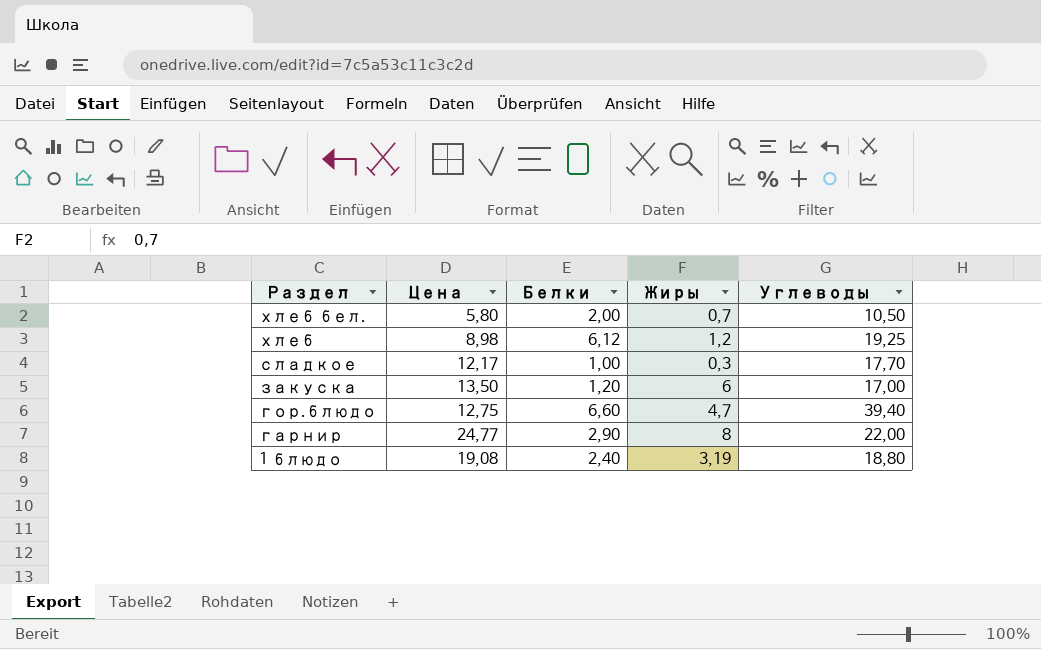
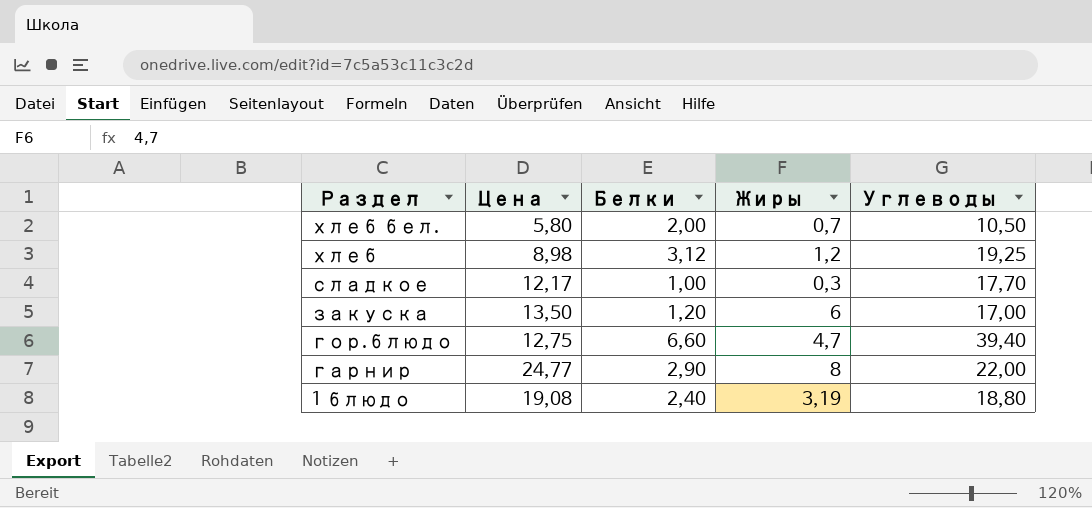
хлеб | Белки: 6,12 -> 3,12

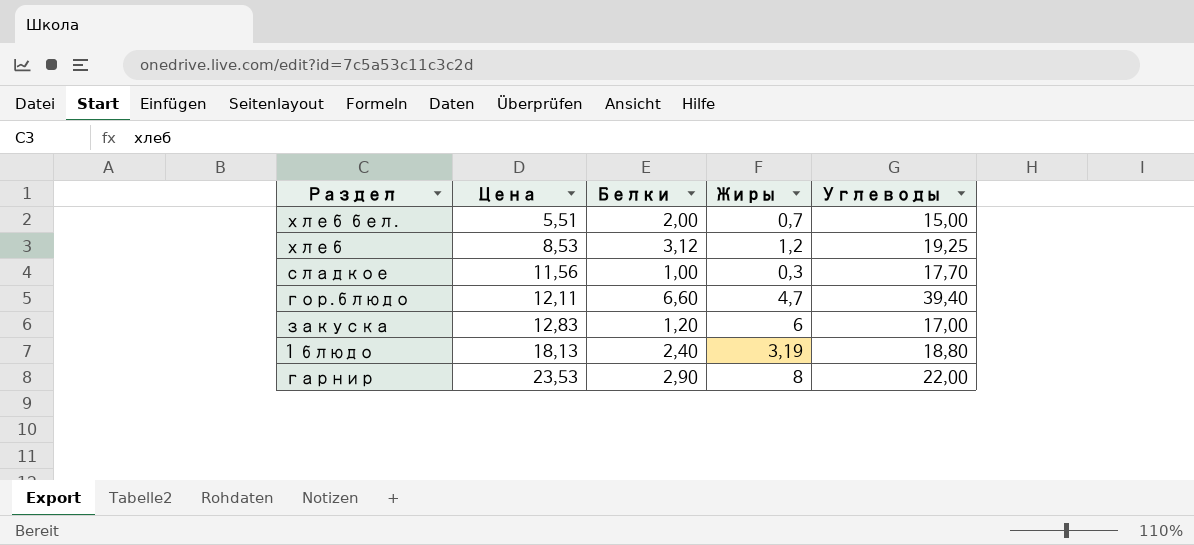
row order: Раздел descending -> Цена ascending
хлеб бел. | Цена: 5,80 -> 5,51
хлеб бел. | Углеводы: 10,50 -> 15,00
хлеб | Цена: 8,98 -> 8,53
сладкое | Цена: 12,17 -> 11,56
гор.блюдо | Цена: 12,75 -> 12,11
закуска | Цена: 13,50 -> 12,83
1 блюдо | Цена: 19,08 -> 18,13
гарнир | Цена: 24,77 -> 23,53

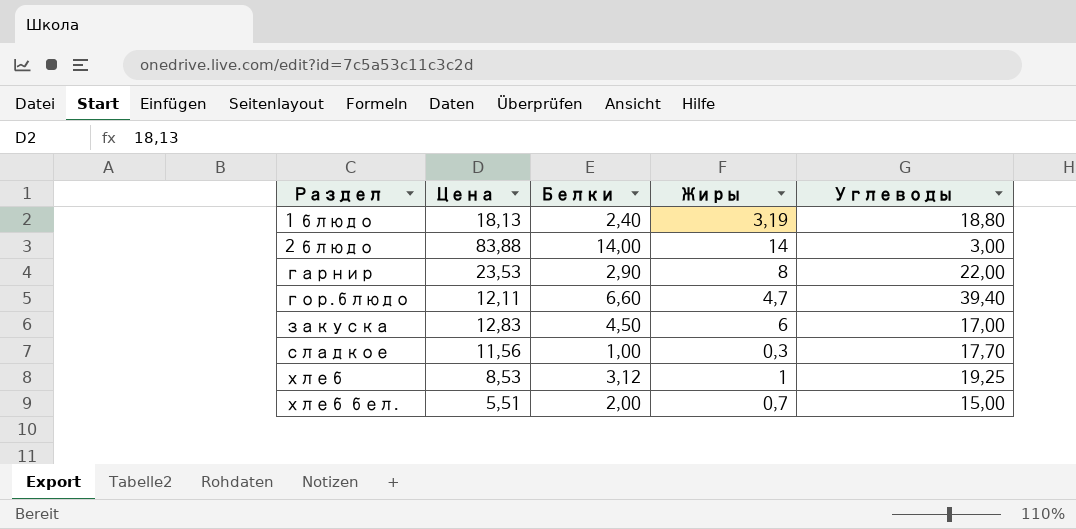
row order: Цена ascending -> Раздел ascending
row 2 блюдо: none -> 83,88 | 14,00 | 14 | 3,00
закуска | Белки: 1,20 -> 4,50
хлеб | Жиры: 1,2 -> 1

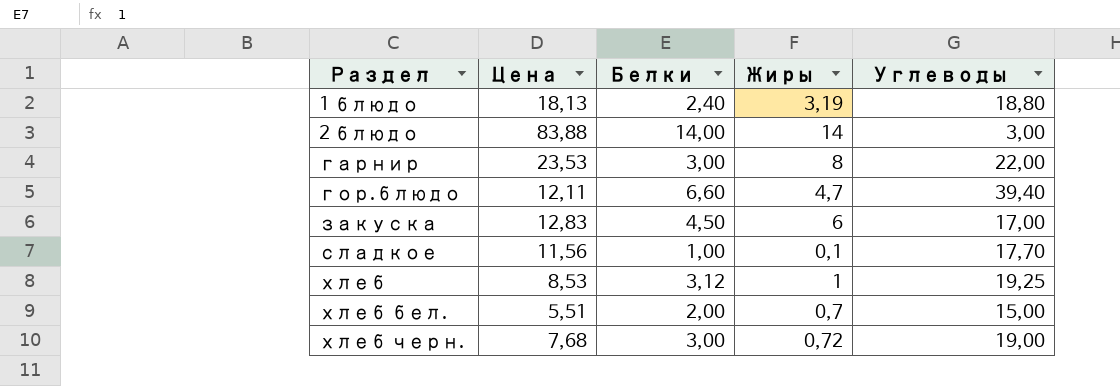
гарнир | Белки: 2,90 -> 3,00
сладкое | Жиры: 0,3 -> 0,1
row хлеб черн.: none -> 7,68 | 3,00 | 0,72 | 19,00

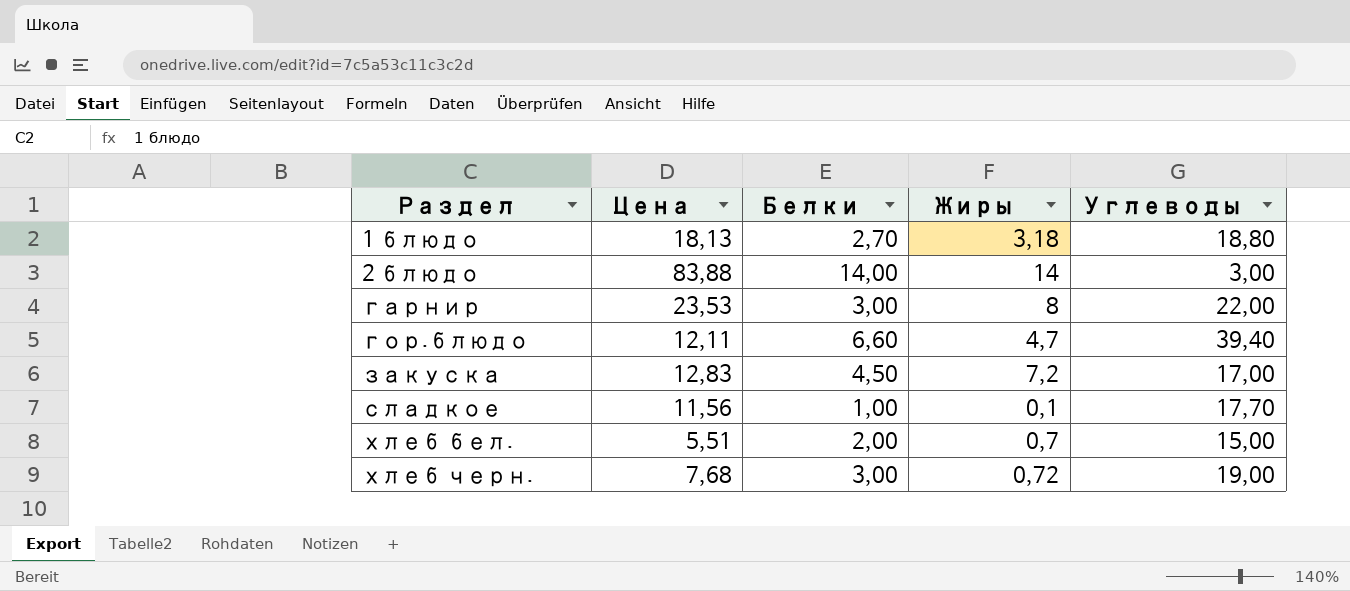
row хлеб: 8,53 | 3,12 | 1 | 19,25 -> none
1 блюдо | Белки: 2,40 -> 2,70
1 блюдо | Жиры: 3,19 -> 3,18
закуска | Жиры: 6 -> 7,2

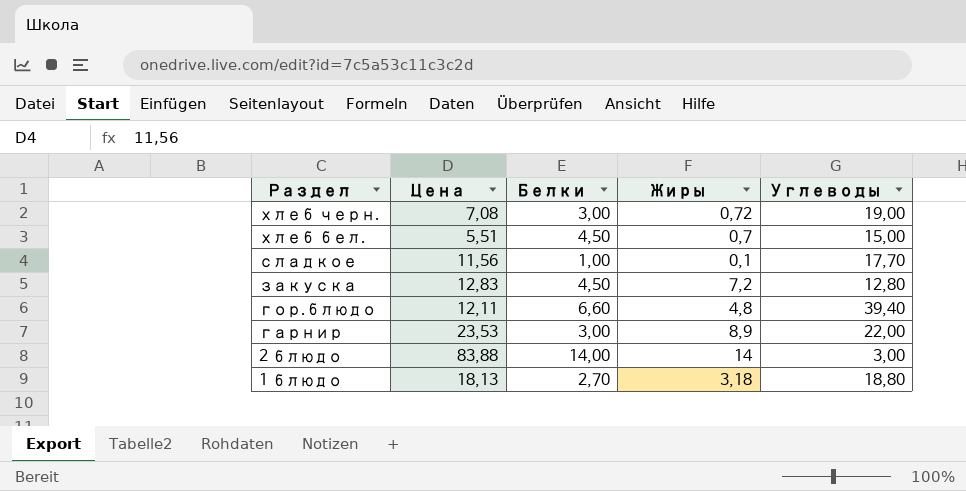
row order: Раздел ascending -> Раздел descending
хлеб черн. | Цена: 7,68 -> 7,08
хлеб бел. | Белки: 2,00 -> 4,50
закуска | Углеводы: 17,00 -> 12,80
гор.блюдо | Жиры: 4,7 -> 4,8
гарнир | Жиры: 8 -> 8,9

